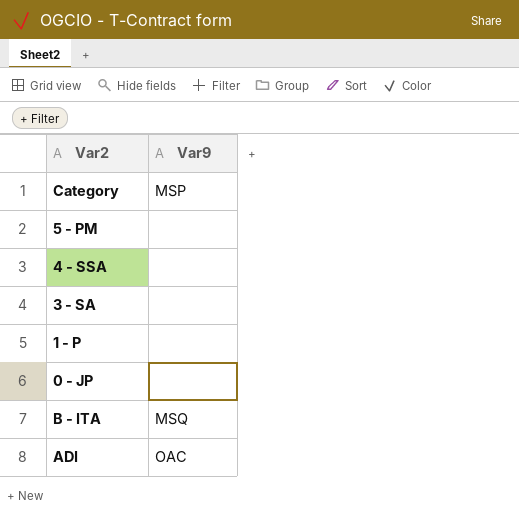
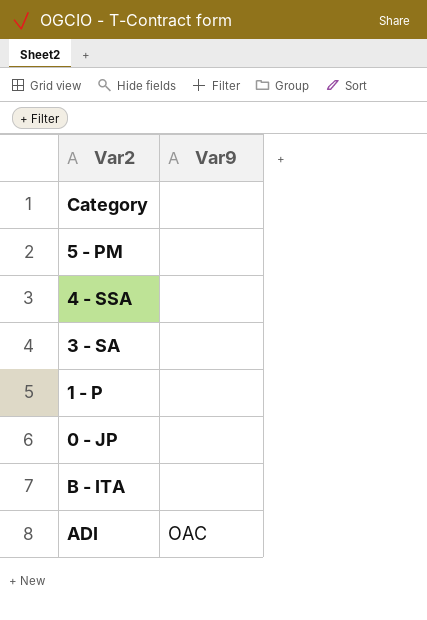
Category | Var9: MSP -> none
B - ITA | Var9: MSQ -> none

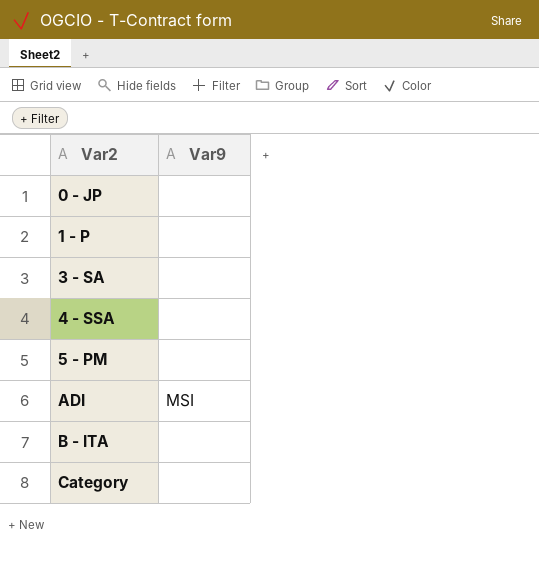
row order: none -> Var2 ascending
ADI | Var9: OAC -> MSI

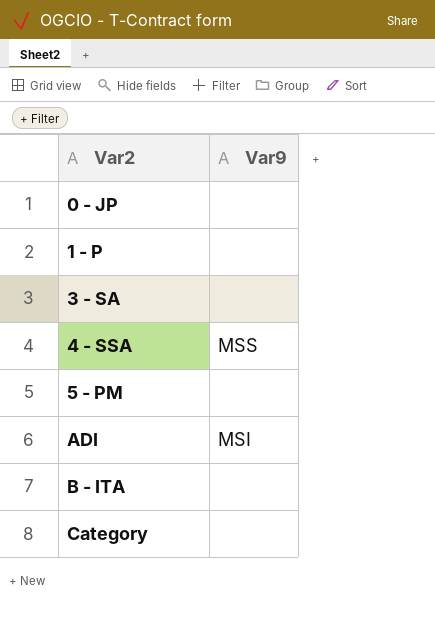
4 - SSA | Var9: none -> MSS

